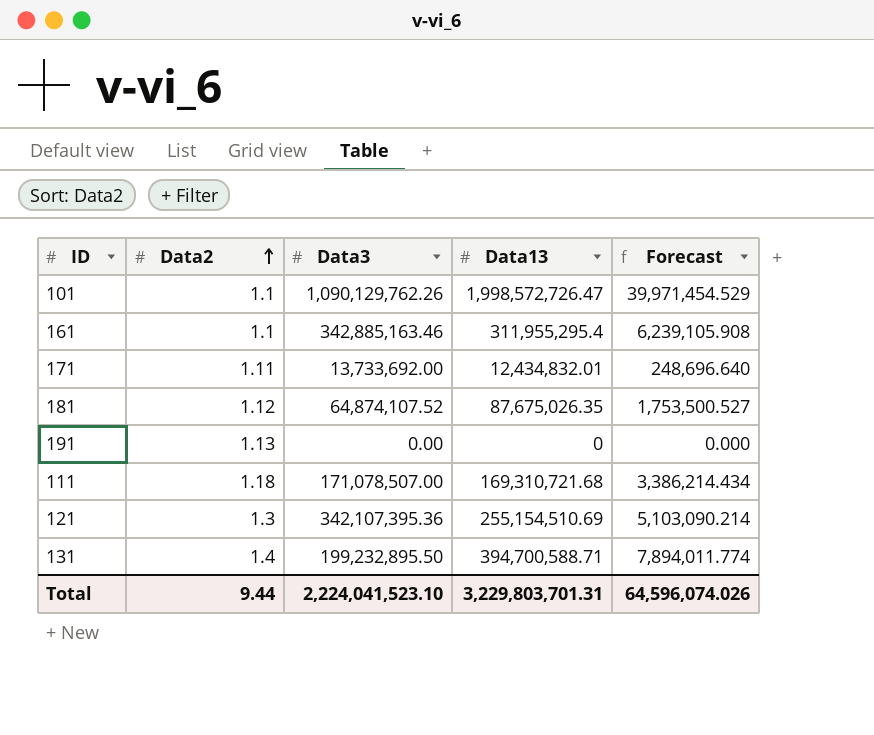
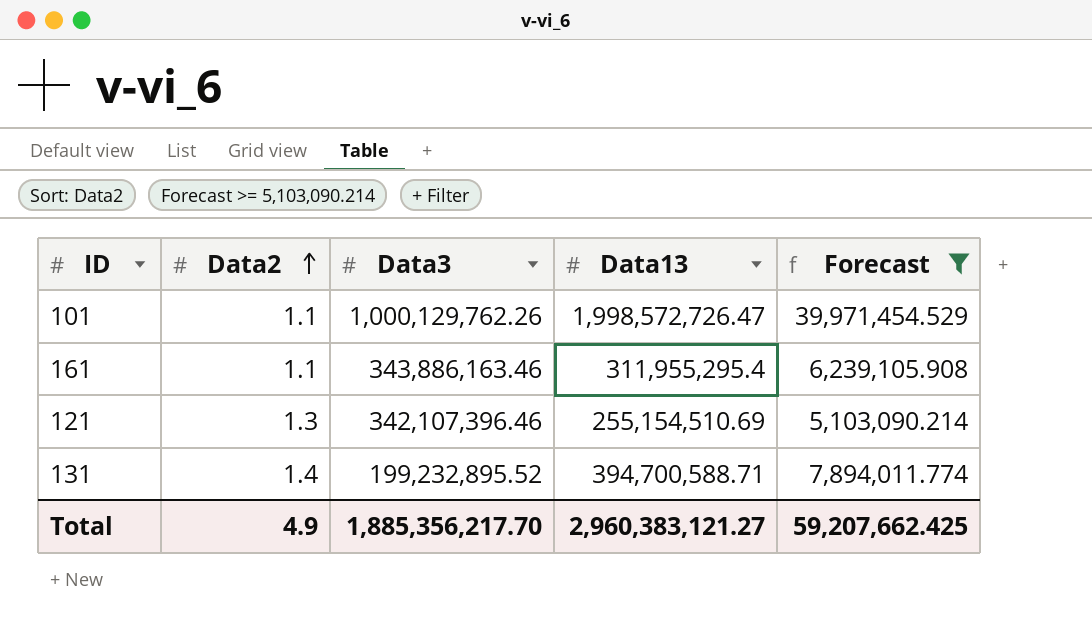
filter: none -> Forecast >= 5,103,090.214
101 | Data3: 1,090,129,762.26 -> 1,000,129,762.26
161 | Data3: 342,885,163.46 -> 343,886,163.46
121 | Data3: 342,107,395.36 -> 342,107,396.46
131 | Data3: 199,232,895.50 -> 199,232,895.52
Total | Data2: 9.44 -> 4.9
Total | Data3: 2,224,041,523.10 -> 1,885,356,217.70
Total | Data13: 3,229,803,701.31 -> 2,960,383,121.27
Total | Forecast: 64,596,074.026 -> 59,207,662.425

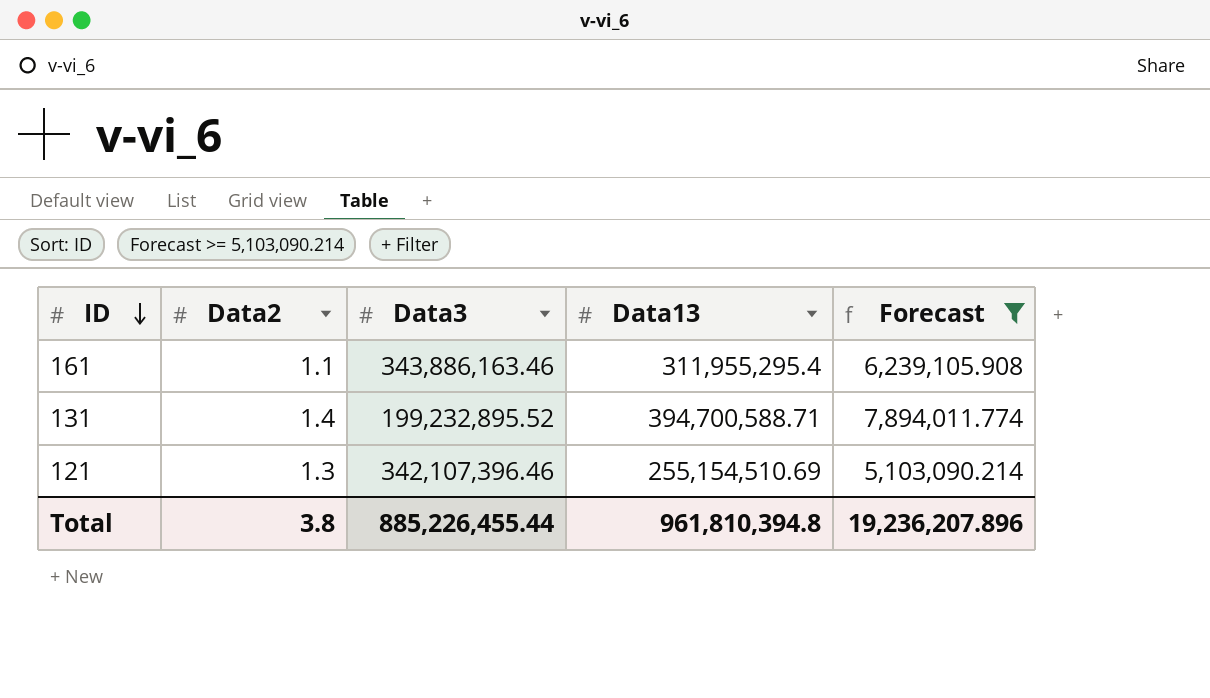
row order: Data2 ascending -> ID descending
row 101: 1.1 | 1,000,129,762.26 | 1,998,572,726.47 | 39,971,454.529 -> none
Total | Data2: 4.9 -> 3.8
Total | Data3: 1,885,356,217.70 -> 885,226,455.44
Total | Data13: 2,960,383,121.27 -> 961,810,394.8
Total | Forecast: 59,207,662.425 -> 19,236,207.896

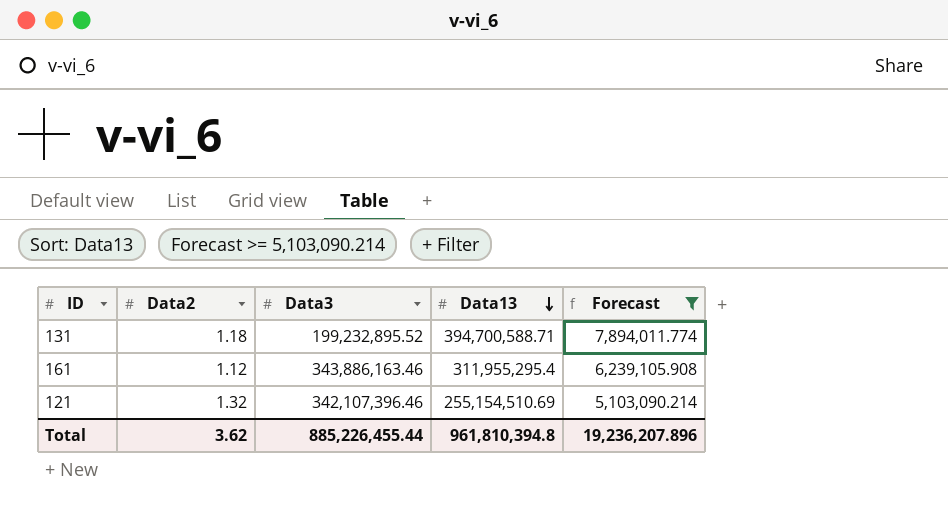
row order: ID descending -> Data13 descending
131 | Data2: 1.4 -> 1.18
161 | Data2: 1.1 -> 1.12
121 | Data2: 1.3 -> 1.32
Total | Data2: 3.8 -> 3.62

